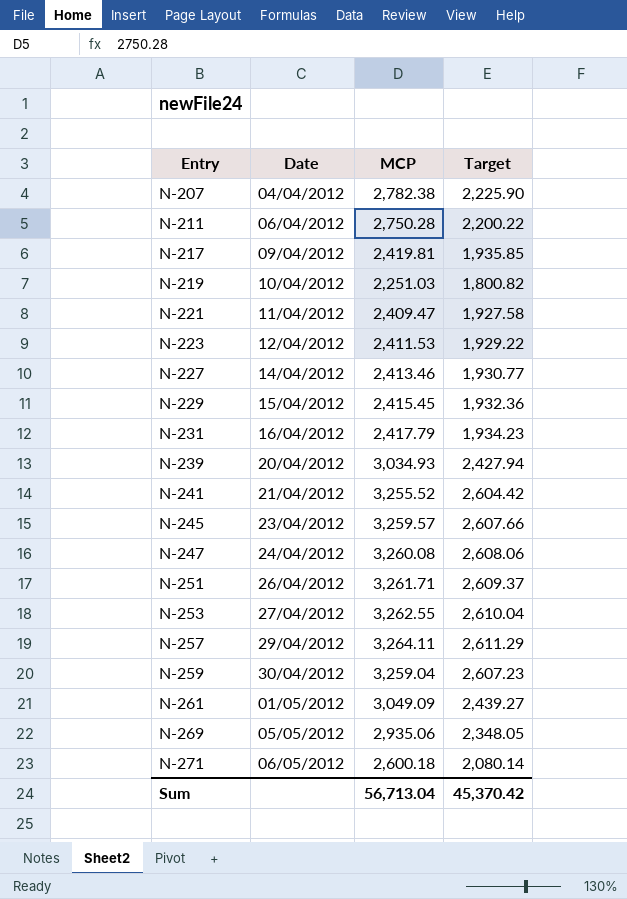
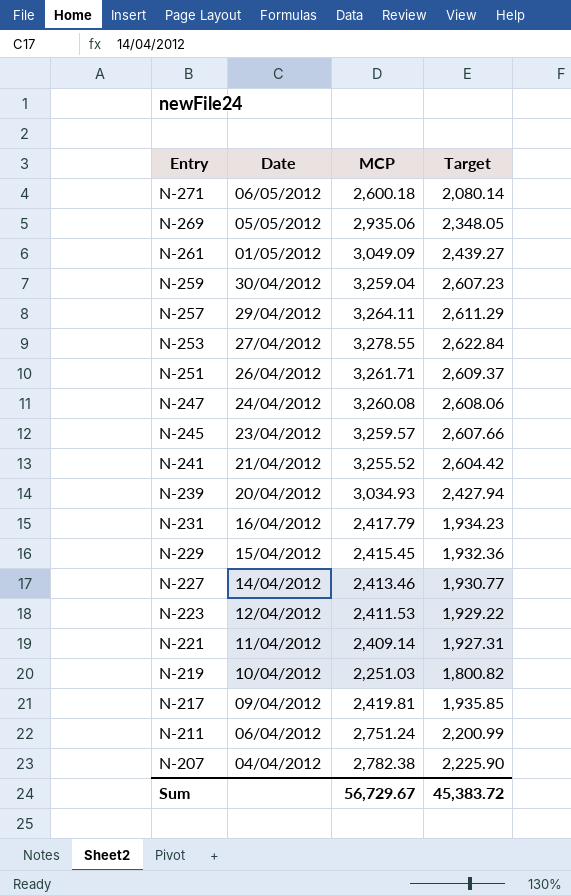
row order: Entry ascending -> Entry descending
N-253 | MCP: 3,262.55 -> 3,278.55
N-253 | Target: 2,610.04 -> 2,622.84
N-221 | MCP: 2,409.47 -> 2,409.14
N-221 | Target: 1,927.58 -> 1,927.31
N-211 | MCP: 2,750.28 -> 2,751.24
N-211 | Target: 2,200.22 -> 2,200.99
Sum | MCP: 56,713.04 -> 56,729.67
Sum | Target: 45,370.42 -> 45,383.72

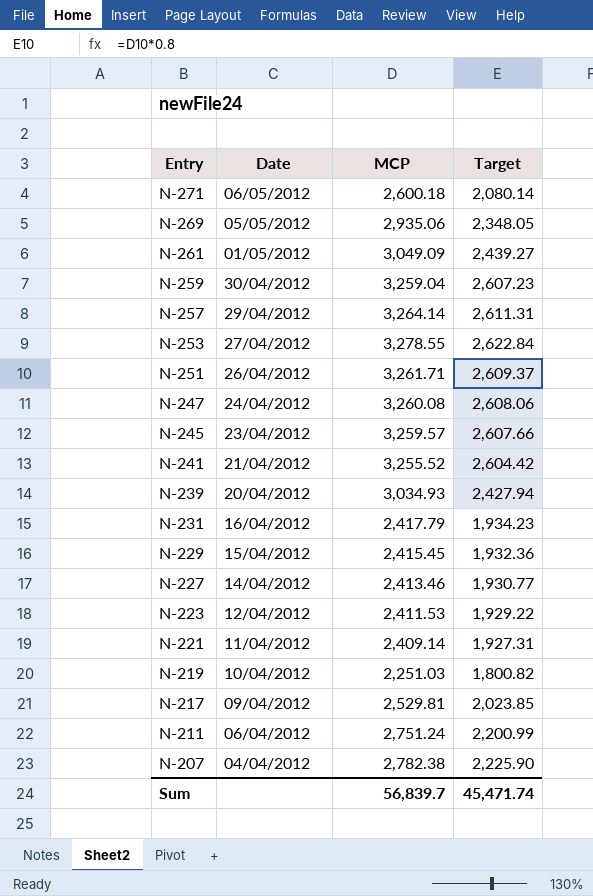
N-257 | MCP: 3,264.11 -> 3,264.14
N-257 | Target: 2,611.29 -> 2,611.31
N-217 | MCP: 2,419.81 -> 2,529.81
N-217 | Target: 1,935.85 -> 2,023.85
Sum | MCP: 56,729.67 -> 56,839.7
Sum | Target: 45,383.72 -> 45,471.74

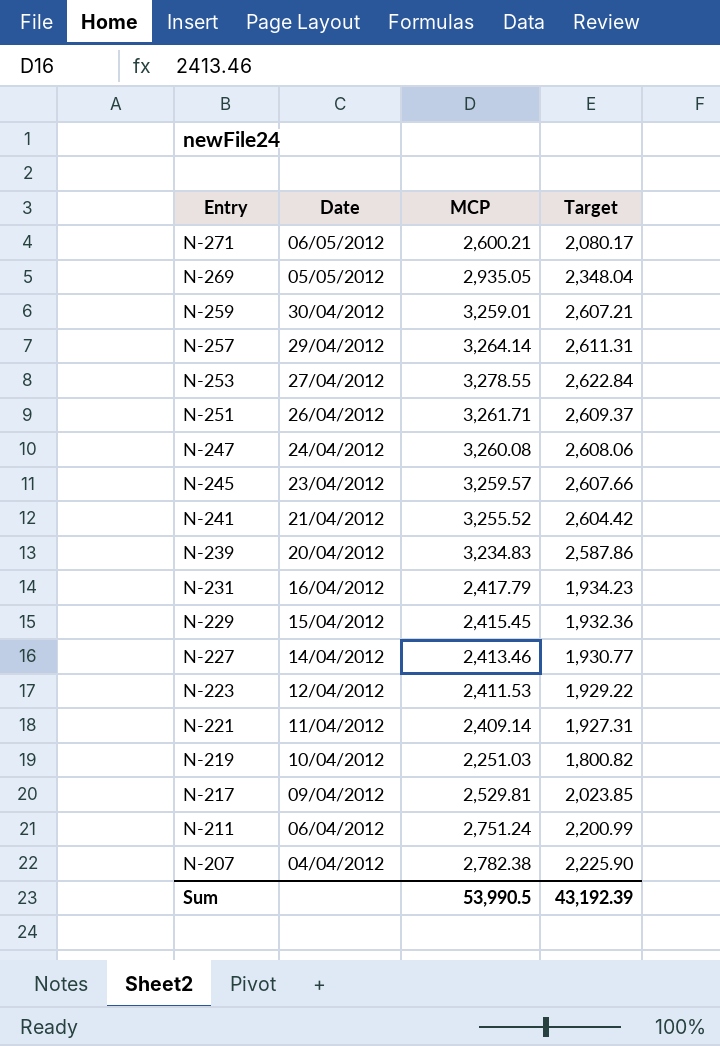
row N-261: 01/05/2012 | 3,049.09 | 2,439.27 -> none
N-271 | MCP: 2,600.18 -> 2,600.21
N-271 | Target: 2,080.14 -> 2,080.17
N-269 | MCP: 2,935.06 -> 2,935.05
N-269 | Target: 2,348.05 -> 2,348.04
N-259 | MCP: 3,259.04 -> 3,259.01
N-259 | Target: 2,607.23 -> 2,607.21
N-239 | MCP: 3,034.93 -> 3,234.83
N-239 | Target: 2,427.94 -> 2,587.86
Sum | MCP: 56,839.7 -> 53,990.5
Sum | Target: 45,471.74 -> 43,192.39

